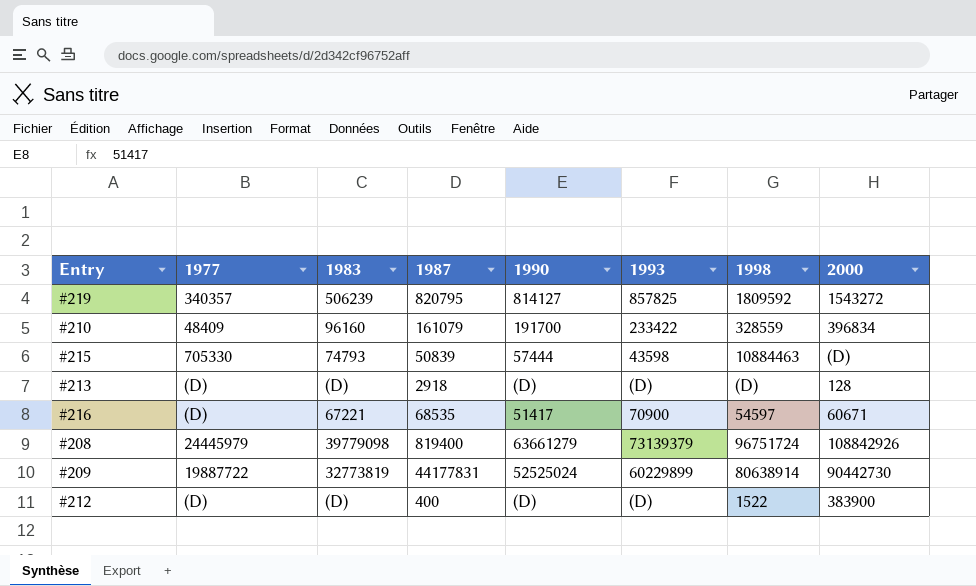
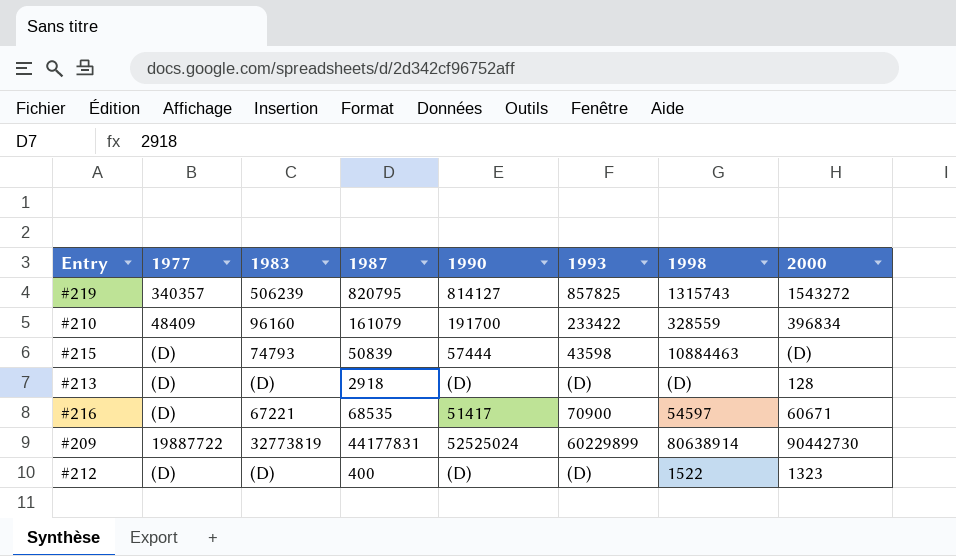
row #208: 24445979 | 39779098 | 819400 | 63661279 | 73139379 | 96751724 | 108842926 -> none
#219 | 1998: 1809592 -> 1315743
#215 | 1977: 705330 -> (D)
#212 | 2000: 383900 -> 1323

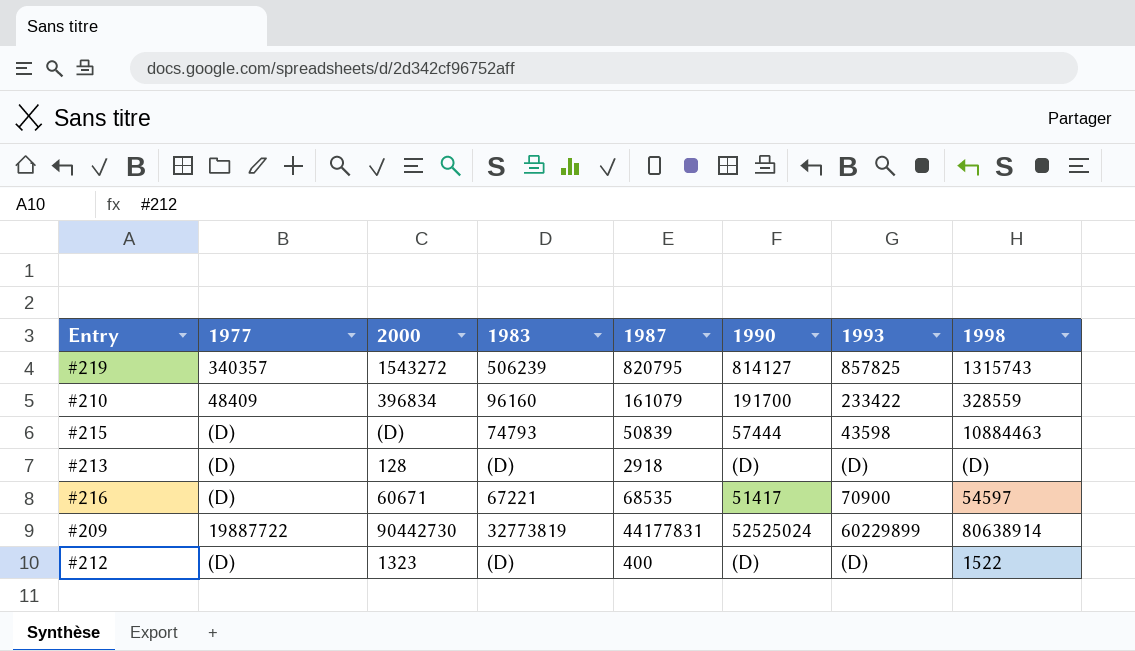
column 2000 | position: 8 -> 3

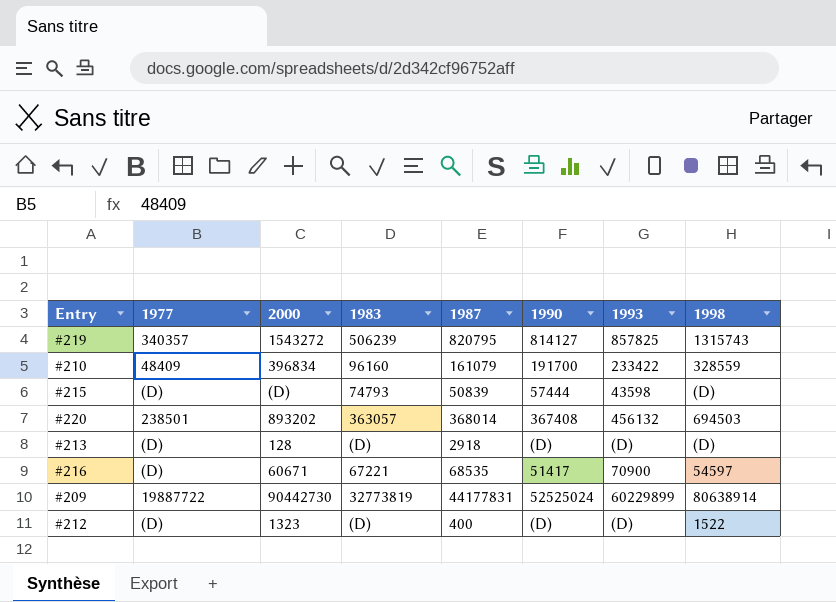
#215 | 1998: 10884463 -> (D)
row #220: none -> 238501 | 893202 | 363057 | 368014 | 367408 | 456132 | 694503

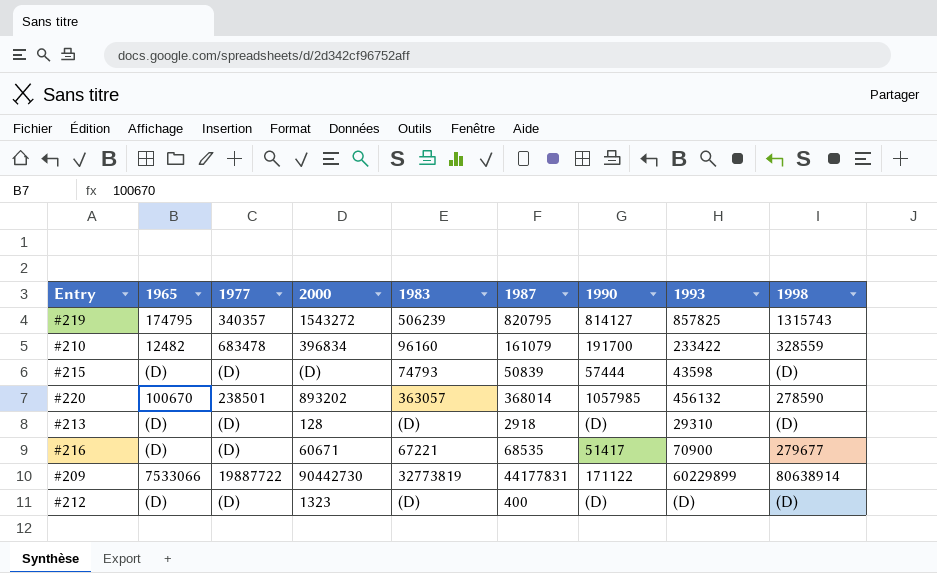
column 1965 | position: none -> 2
#210 | 1977: 48409 -> 683478
#220 | 1990: 367408 -> 1057985
#220 | 1998: 694503 -> 278590
#213 | 1993: (D) -> 29310
#216 | 1998: 54597 -> 279677
#209 | 1990: 52525024 -> 171122
#212 | 1998: 1522 -> (D)

